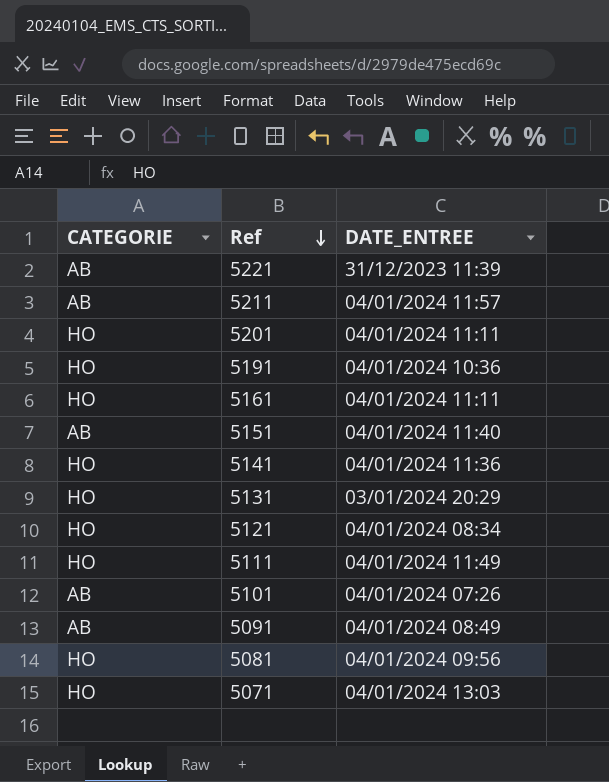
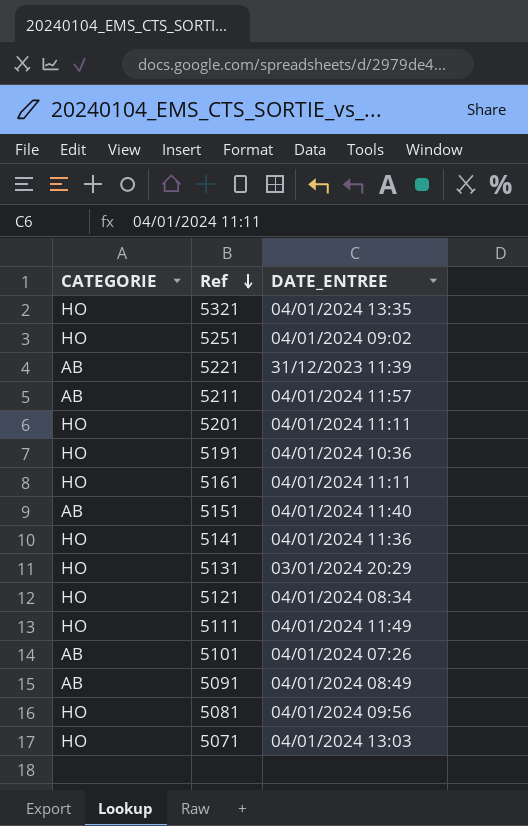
row 5321: none -> HO | 04/01/2024 13:35
row 5251: none -> HO | 04/01/2024 09:02

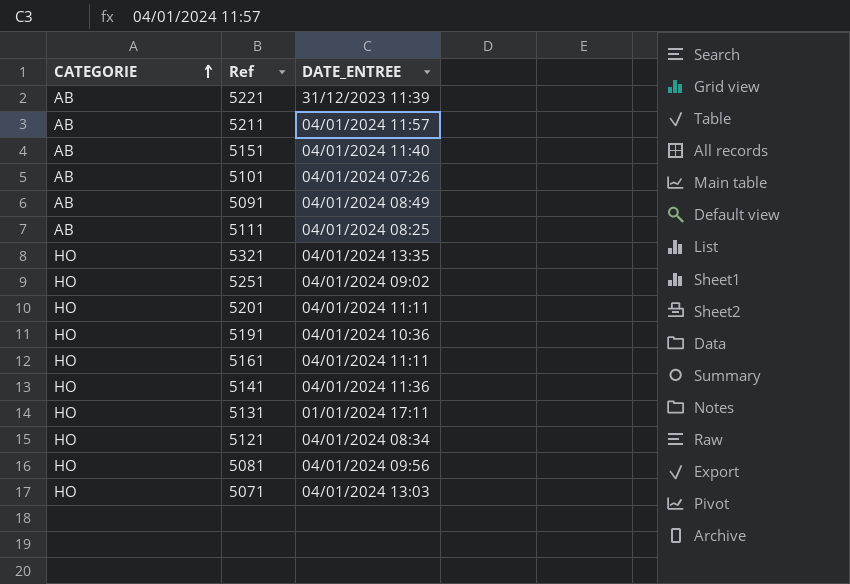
row order: Ref descending -> CATEGORIE ascending
5111 | CATEGORIE: HO -> AB
5111 | DATE_ENTREE: 04/01/2024 11:49 -> 04/01/2024 08:25
5131 | DATE_ENTREE: 03/01/2024 20:29 -> 01/01/2024 17:11

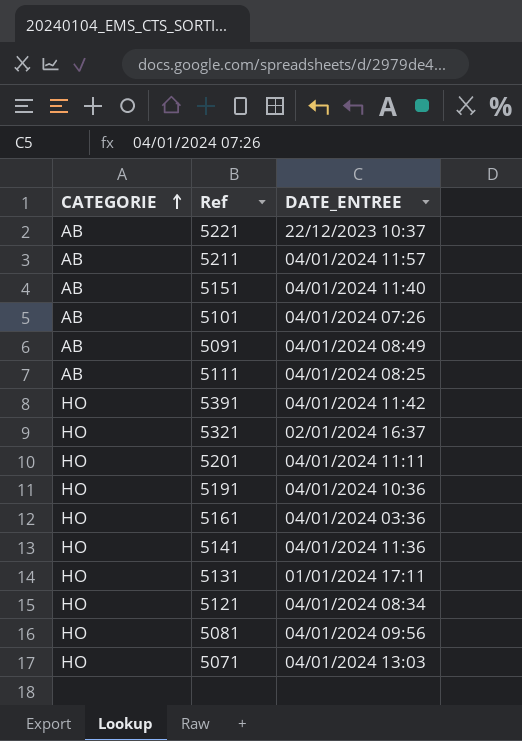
row 5251: HO | 04/01/2024 09:02 -> none
5221 | DATE_ENTREE: 31/12/2023 11:39 -> 22/12/2023 10:37
row 5391: none -> HO | 04/01/2024 11:42
5321 | DATE_ENTREE: 04/01/2024 13:35 -> 02/01/2024 16:37
5161 | DATE_ENTREE: 04/01/2024 11:11 -> 04/01/2024 03:36

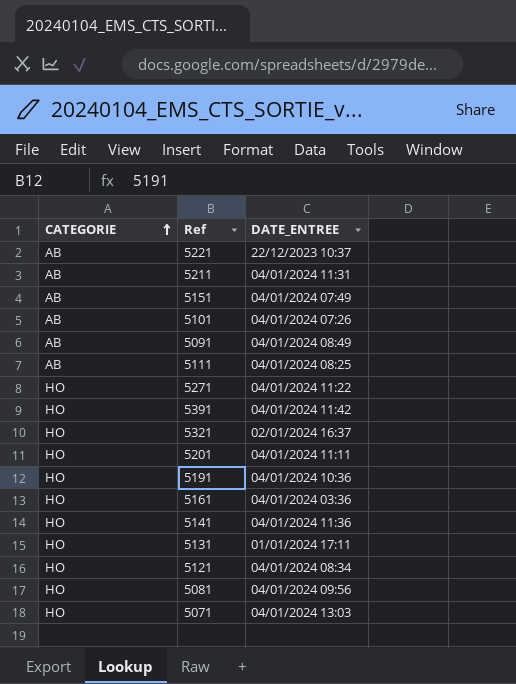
5211 | DATE_ENTREE: 04/01/2024 11:57 -> 04/01/2024 11:31
5151 | DATE_ENTREE: 04/01/2024 11:40 -> 04/01/2024 07:49
row 5271: none -> HO | 04/01/2024 11:22

